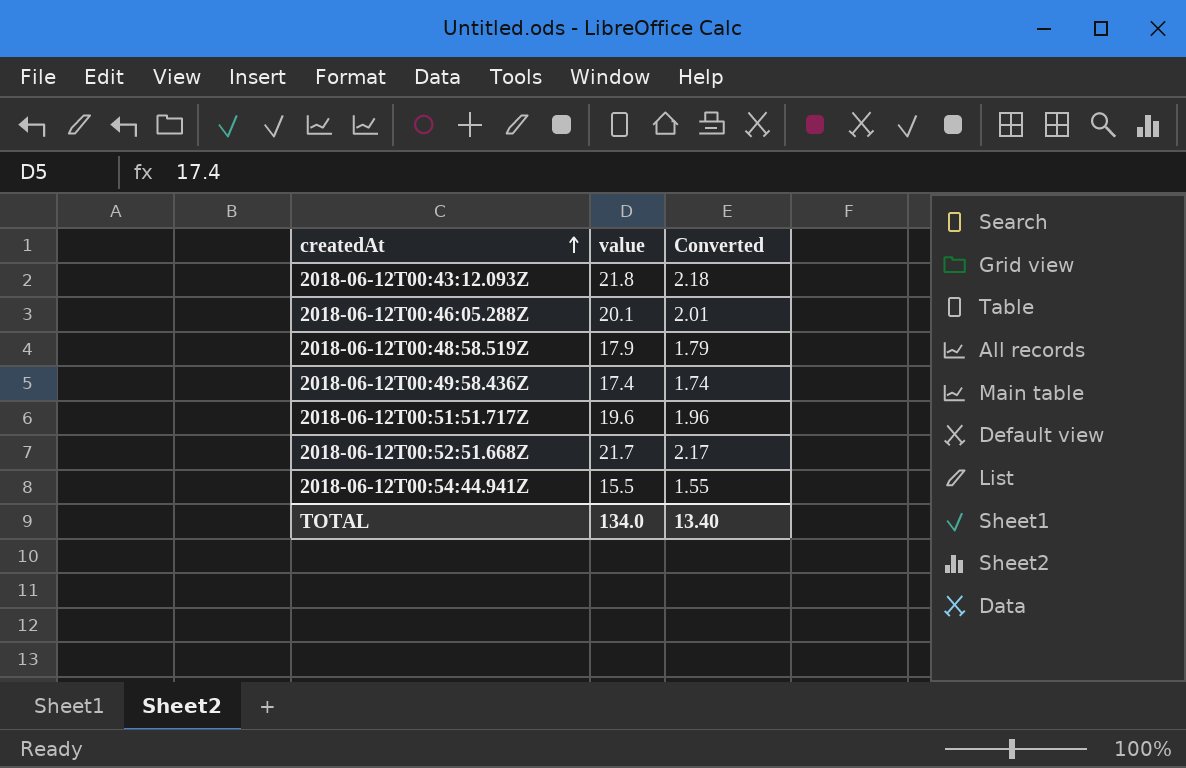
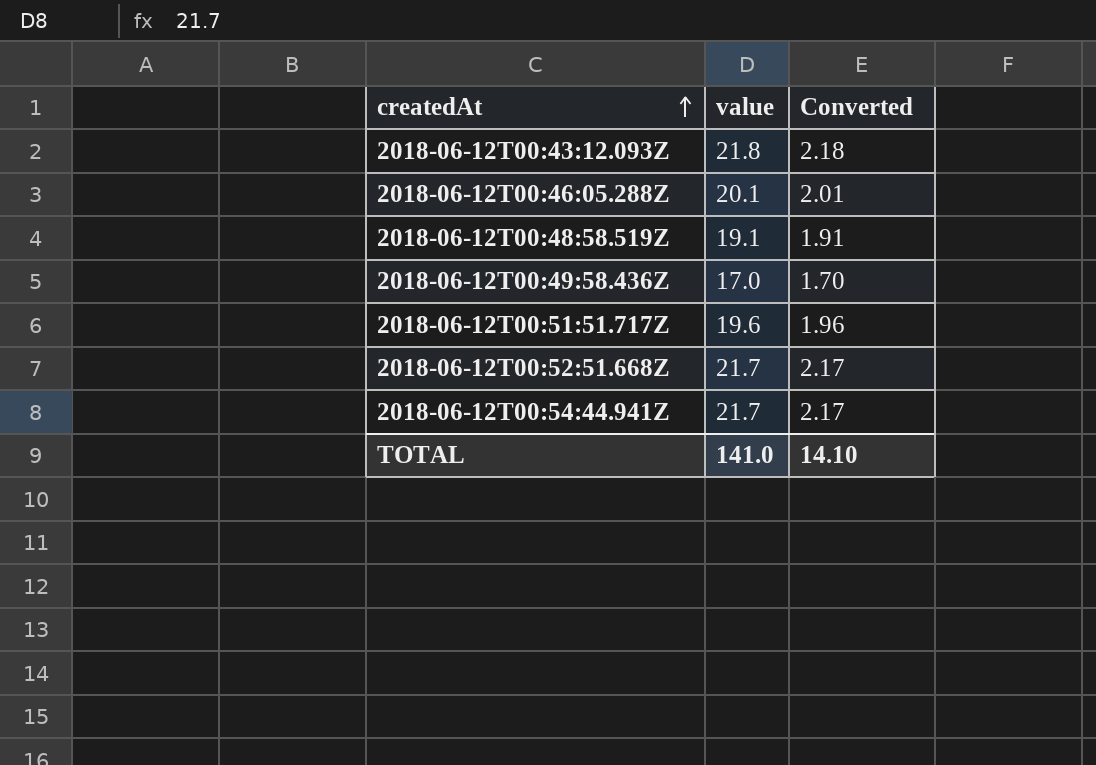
2018-06-12T00:48:58.519Z | value: 17.9 -> 19.1
2018-06-12T00:48:58.519Z | Converted: 1.79 -> 1.91
2018-06-12T00:49:58.436Z | value: 17.4 -> 17.0
2018-06-12T00:49:58.436Z | Converted: 1.74 -> 1.70
2018-06-12T00:54:44.941Z | value: 15.5 -> 21.7
2018-06-12T00:54:44.941Z | Converted: 1.55 -> 2.17
TOTAL | value: 134.0 -> 141.0
TOTAL | Converted: 13.40 -> 14.10

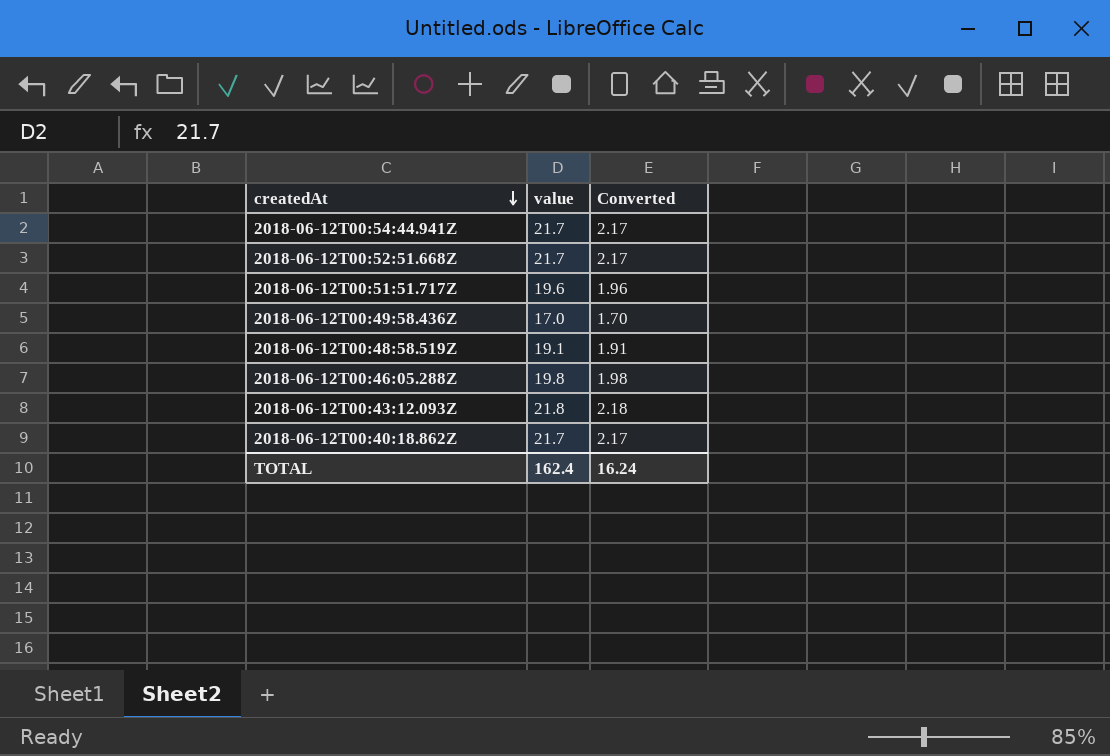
row order: createdAt ascending -> createdAt descending
2018-06-12T00:46:05.288Z | value: 20.1 -> 19.8
2018-06-12T00:46:05.288Z | Converted: 2.01 -> 1.98
row 2018-06-12T00:40:18.862Z: none -> 21.7 | 2.17
TOTAL | value: 141.0 -> 162.4
TOTAL | Converted: 14.10 -> 16.24

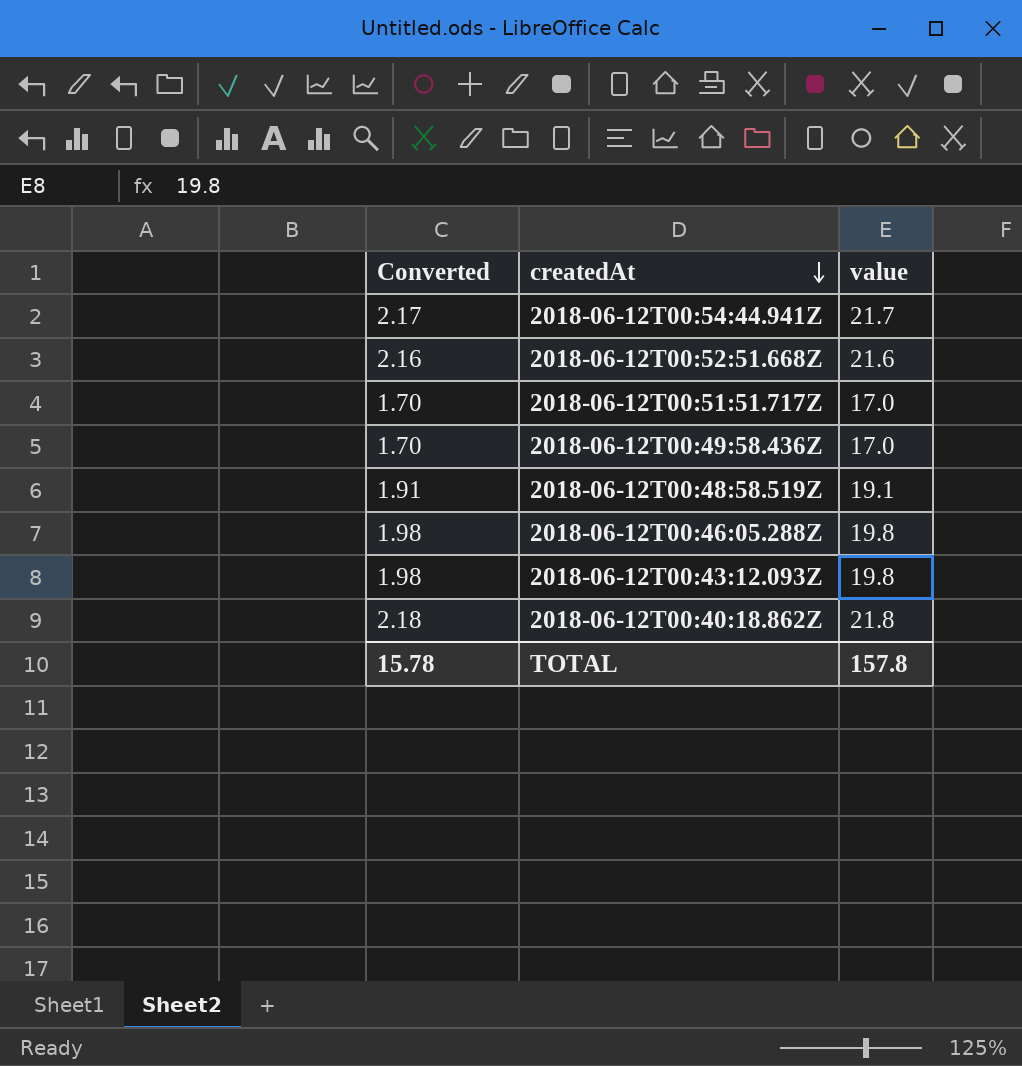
column Converted | position: 3 -> 1
2018-06-12T00:52:51.668Z | Converted: 2.17 -> 2.16
2018-06-12T00:52:51.668Z | value: 21.7 -> 21.6
2018-06-12T00:51:51.717Z | Converted: 1.96 -> 1.70
2018-06-12T00:51:51.717Z | value: 19.6 -> 17.0
2018-06-12T00:43:12.093Z | Converted: 2.18 -> 1.98
2018-06-12T00:43:12.093Z | value: 21.8 -> 19.8
2018-06-12T00:40:18.862Z | Converted: 2.17 -> 2.18
2018-06-12T00:40:18.862Z | value: 21.7 -> 21.8
TOTAL | Converted: 16.24 -> 15.78
TOTAL | value: 162.4 -> 157.8

